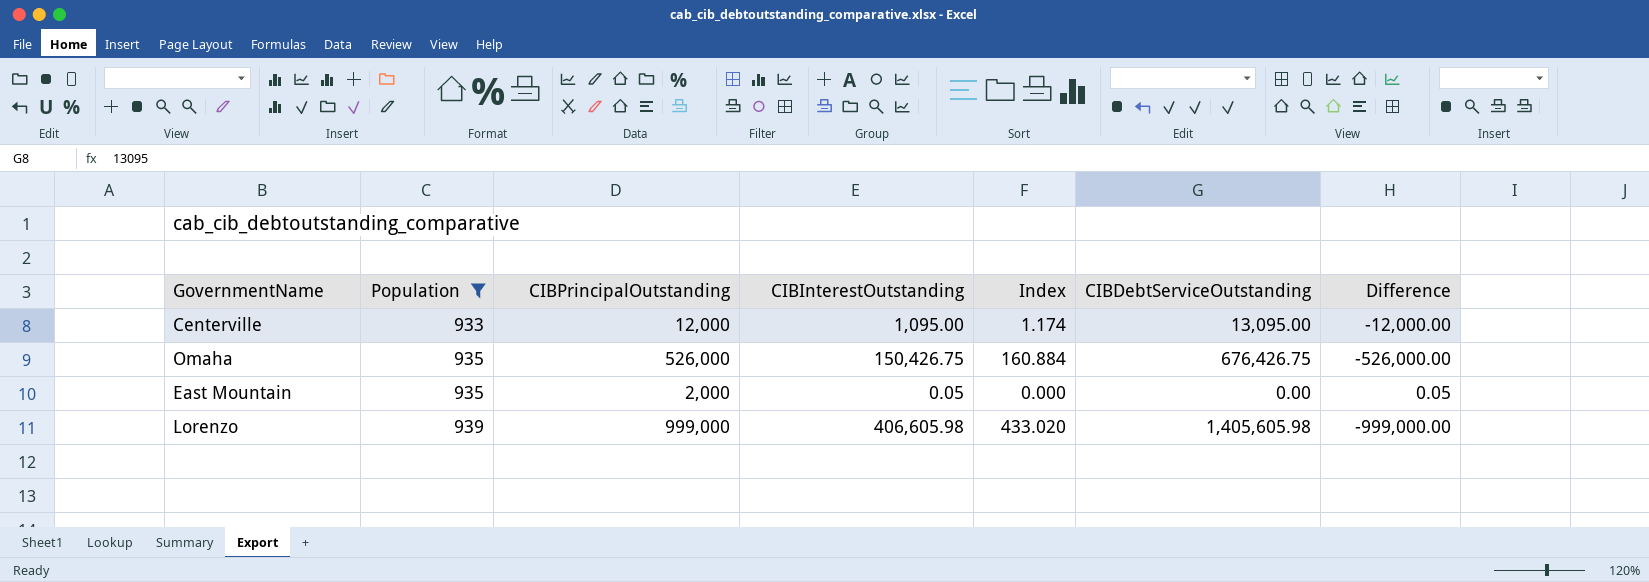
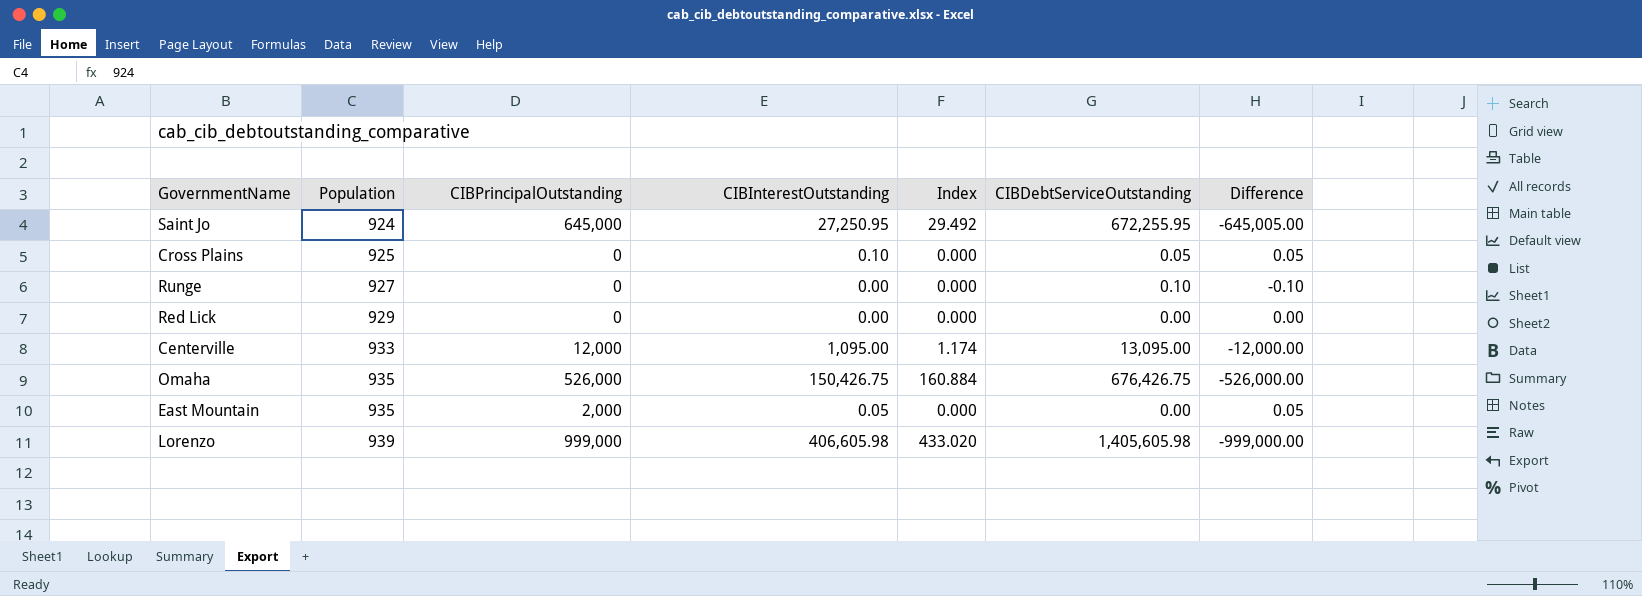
filter: Population >= 933 -> none

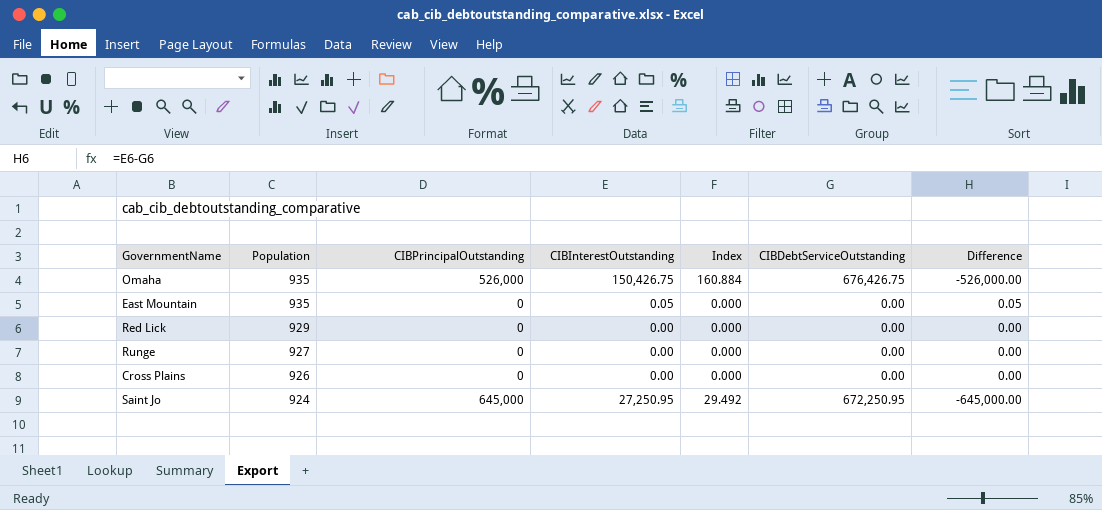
row order: Population ascending -> Population descending
row Centerville: 933 | 12,000 | 1,095.00 | 1.174 | 13,095.00 | -12,000.00 -> none
row Lorenzo: 939 | 999,000 | 406,605.98 | 433.020 | 1,405,605.98 | -999,000.00 -> none
East Mountain | CIBPrincipalOutstanding: 2,000 -> 0
Runge | CIBDebtServiceOutstanding: 0.10 -> 0.00
Runge | Difference: -0.10 -> 0.00
Cross Plains | Population: 925 -> 926
Cross Plains | CIBInterestOutstanding: 0.10 -> 0.00
Cross Plains | CIBDebtServiceOutstanding: 0.05 -> 0.00
Cross Plains | Difference: 0.05 -> 0.00
Saint Jo | CIBDebtServiceOutstanding: 672,255.95 -> 672,250.95
Saint Jo | Difference: -645,005.00 -> -645,000.00

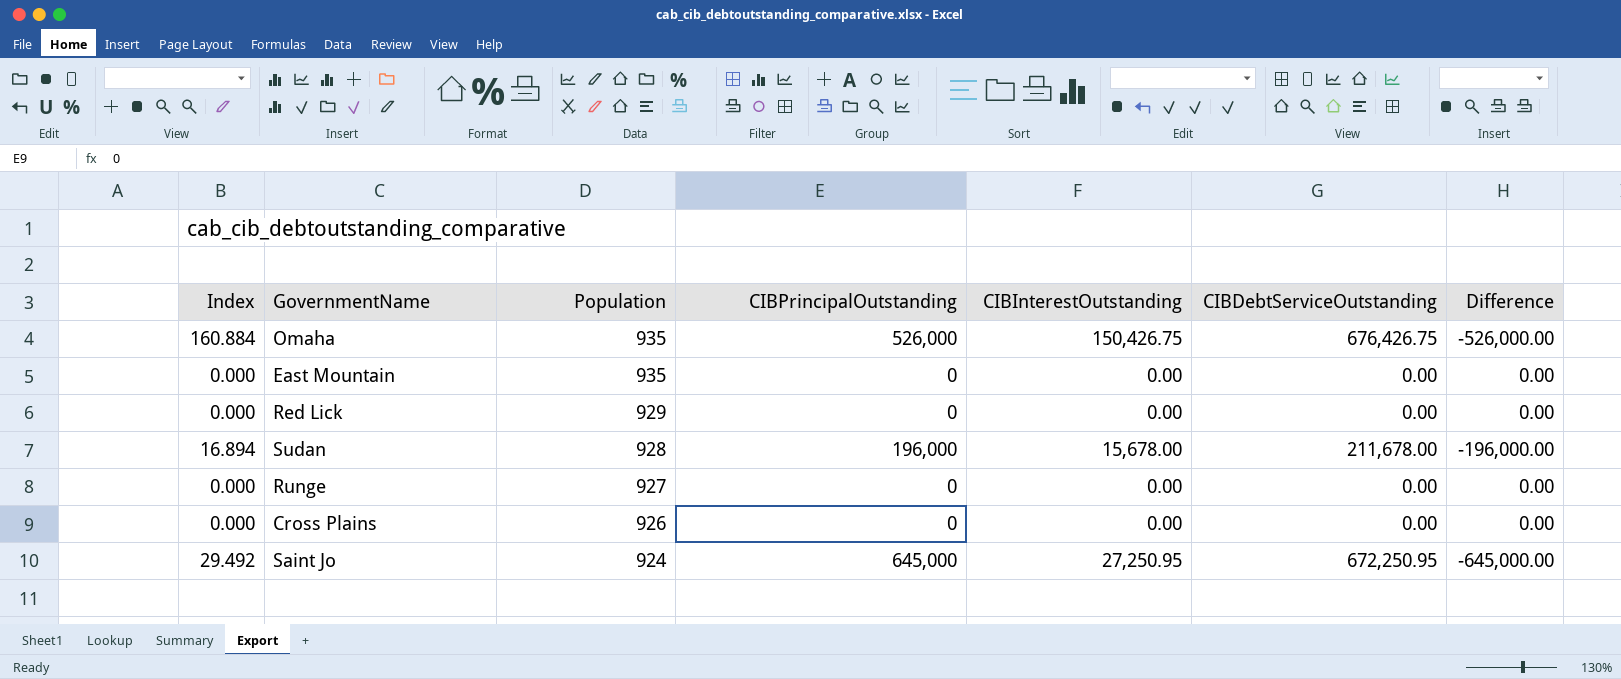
column Index | position: 5 -> 1
East Mountain | CIBInterestOutstanding: 0.05 -> 0.00
East Mountain | Difference: 0.05 -> 0.00
row Sudan: none -> 16.894 | 928 | 196,000 | 15,678.00 | 211,678.00 | -196,000.00

